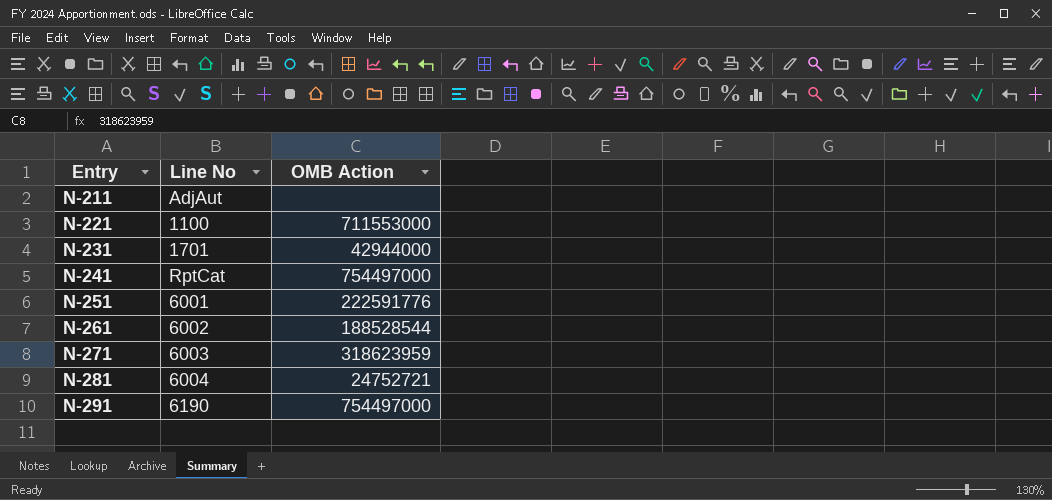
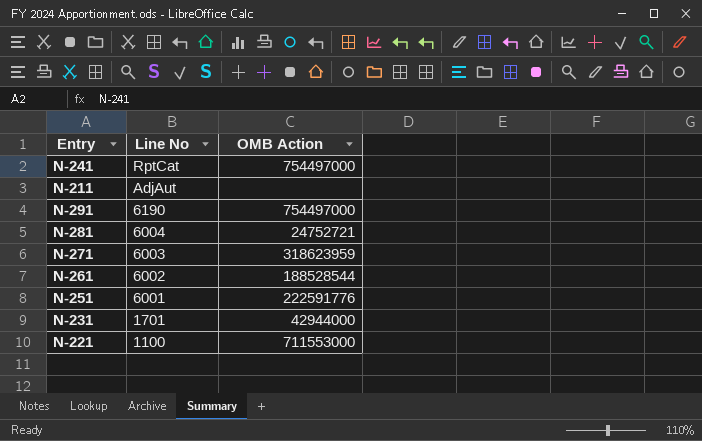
row order: Entry ascending -> Line No descending

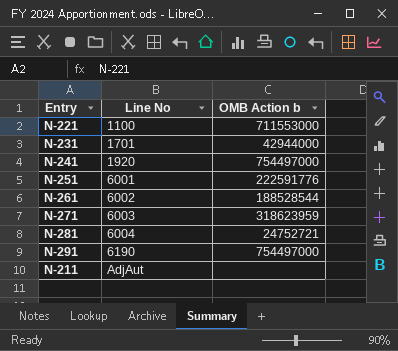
row order: Line No descending -> Line No ascending
column name: OMB Action -> OMB Action b
N-241 | Line No: RptCat -> 1920

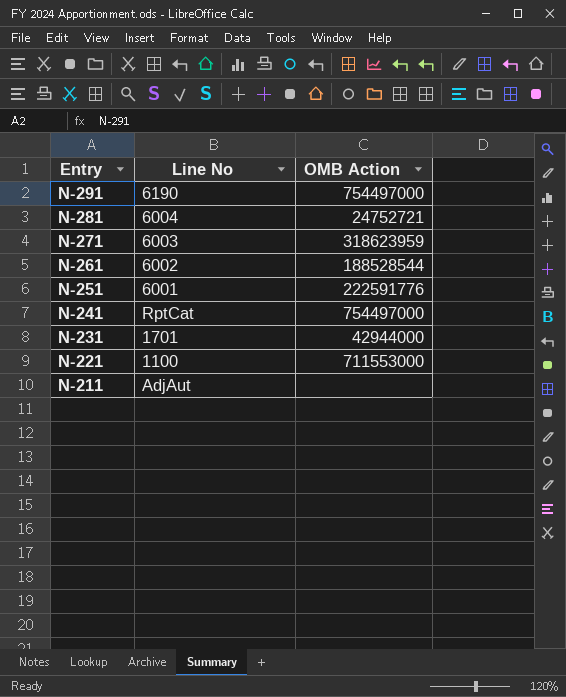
row order: Line No ascending -> Entry descending
column name: OMB Action b -> OMB Action
N-241 | Line No: 1920 -> RptCat

